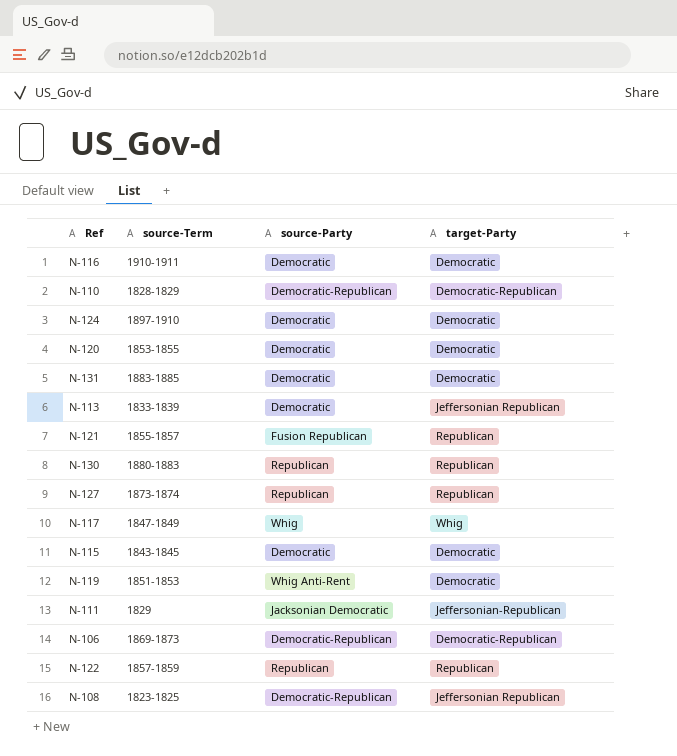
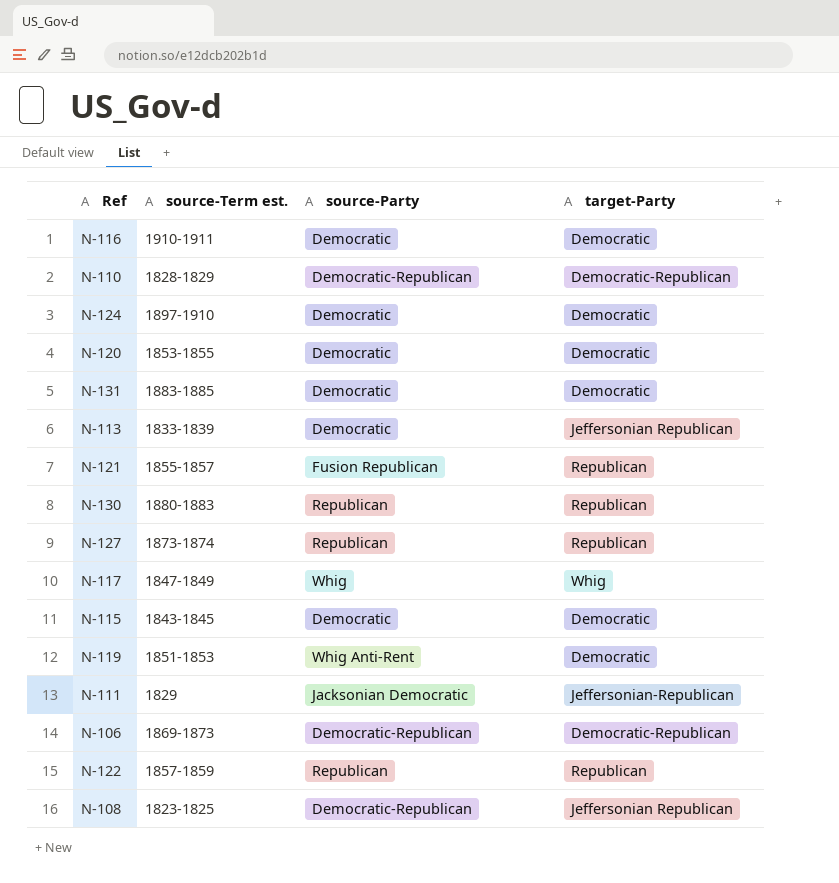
column name: source-Term -> source-Term est.

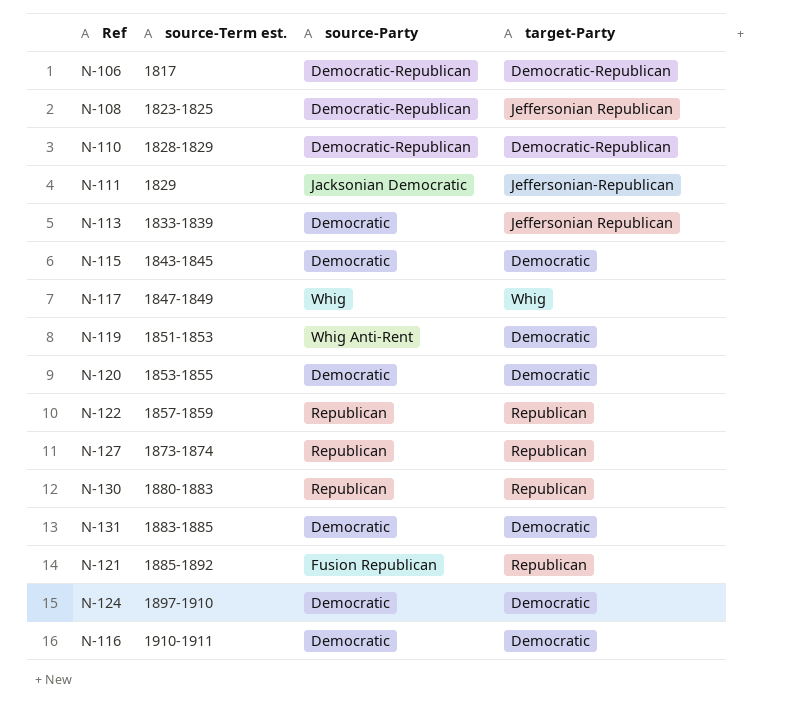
row order: none -> source-Term est. ascending
N-106 | source-Term est.: 1869-1873 -> 1817
N-121 | source-Term est.: 1855-1857 -> 1885-1892

